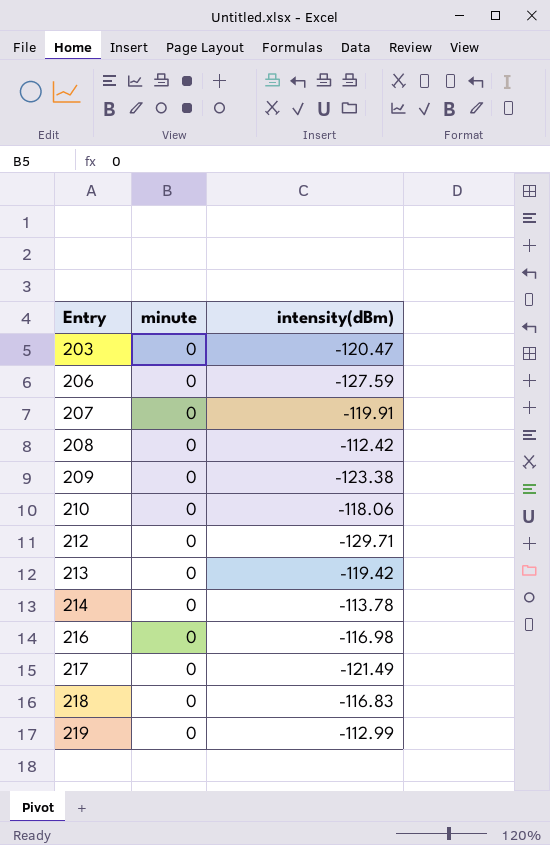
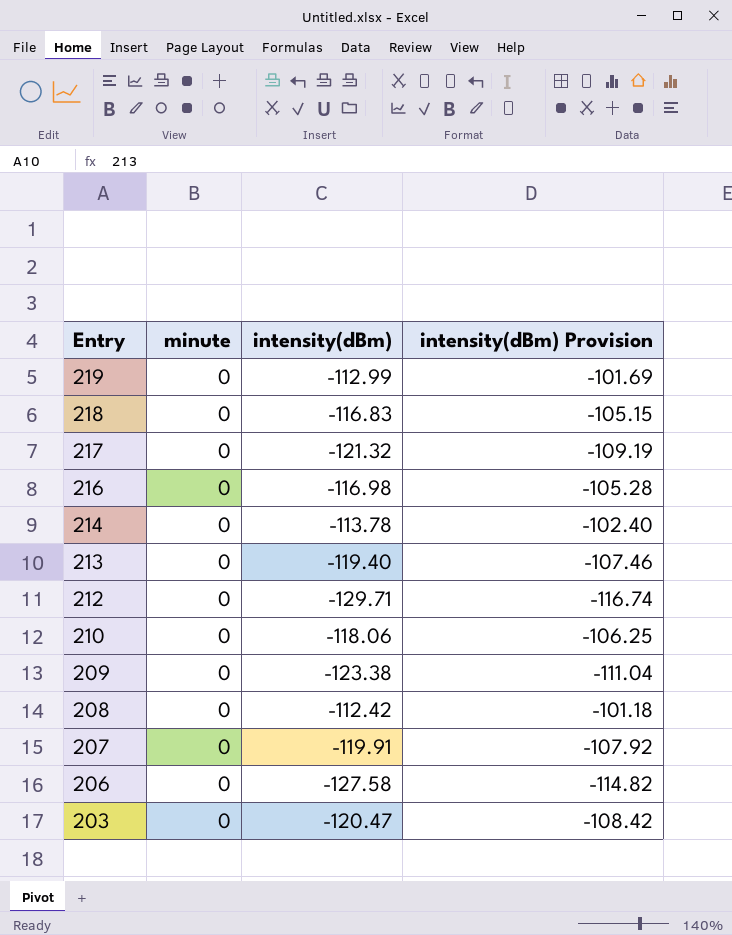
row order: Entry ascending -> Entry descending
column intensity(dBm) Provision | formula: none -> [intensity(dBm)] * 0.9
217 | intensity(dBm): -121.49 -> -121.32
213 | intensity(dBm): -119.42 -> -119.40
206 | intensity(dBm): -127.59 -> -127.58

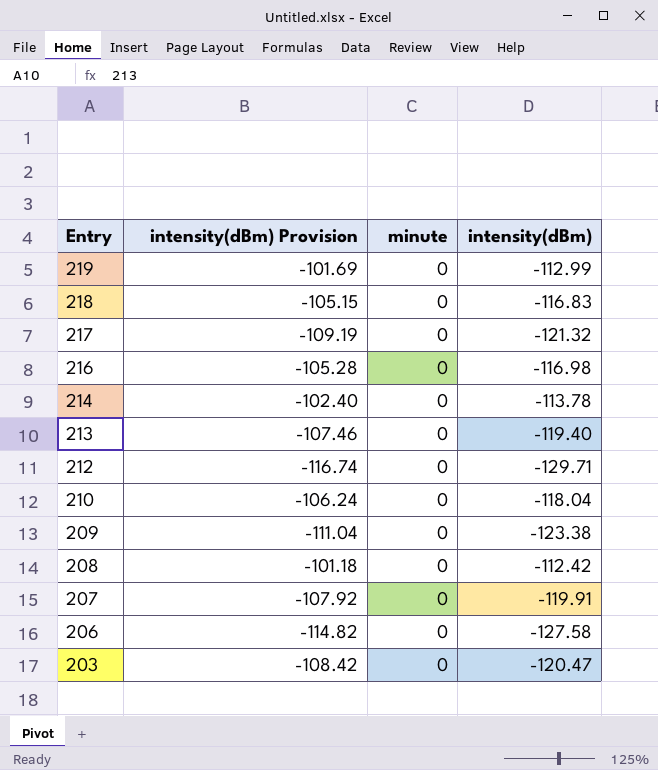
column intensity(dBm) Provision | position: 4 -> 2
210 | intensity(dBm) Provision: -106.25 -> -106.24
210 | intensity(dBm): -118.06 -> -118.04

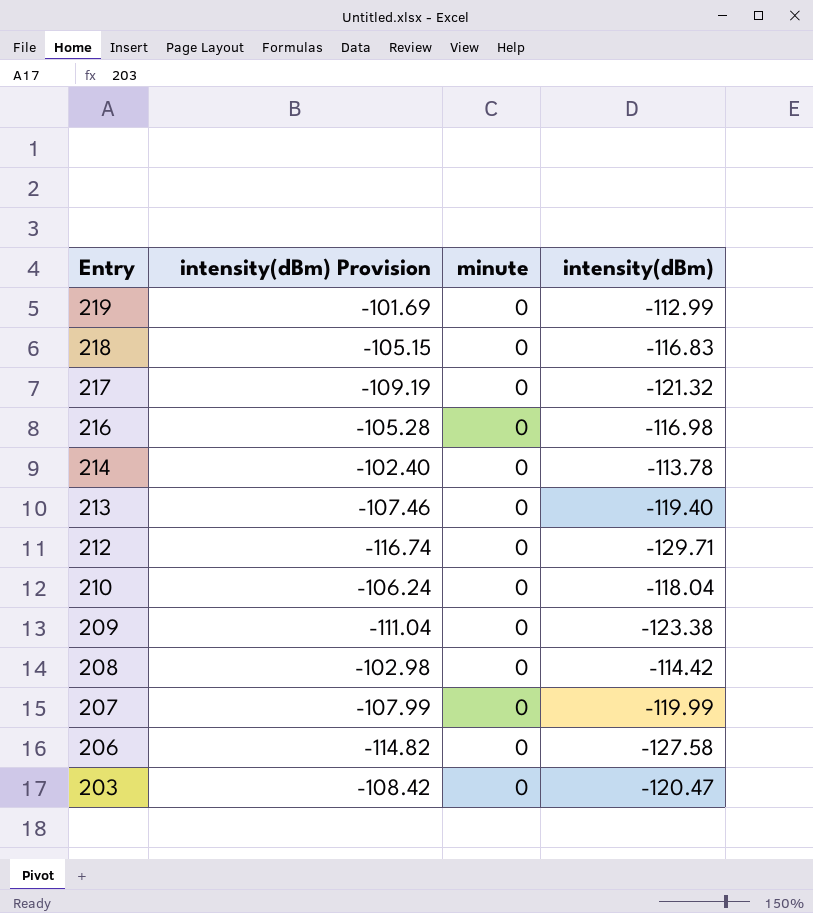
208 | intensity(dBm) Provision: -101.18 -> -102.98
208 | intensity(dBm): -112.42 -> -114.42
207 | intensity(dBm) Provision: -107.92 -> -107.99
207 | intensity(dBm): -119.91 -> -119.99

